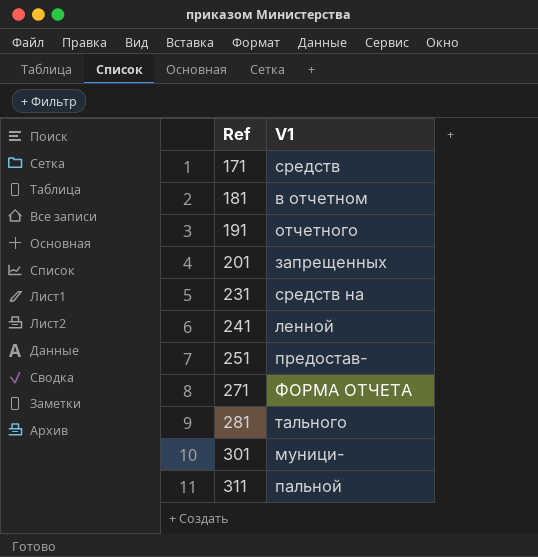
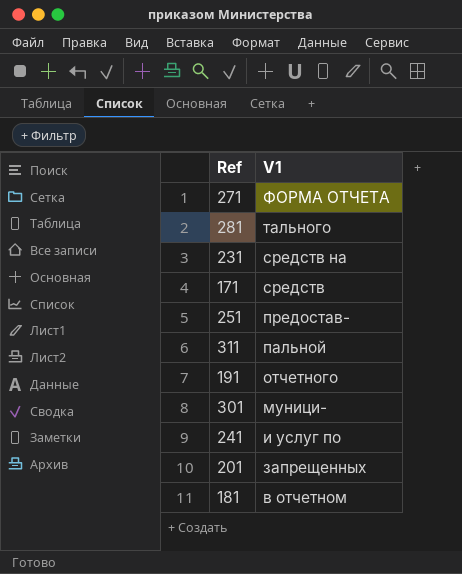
row order: Ref ascending -> V1 descending
241 | V1: ленной -> и услуг по

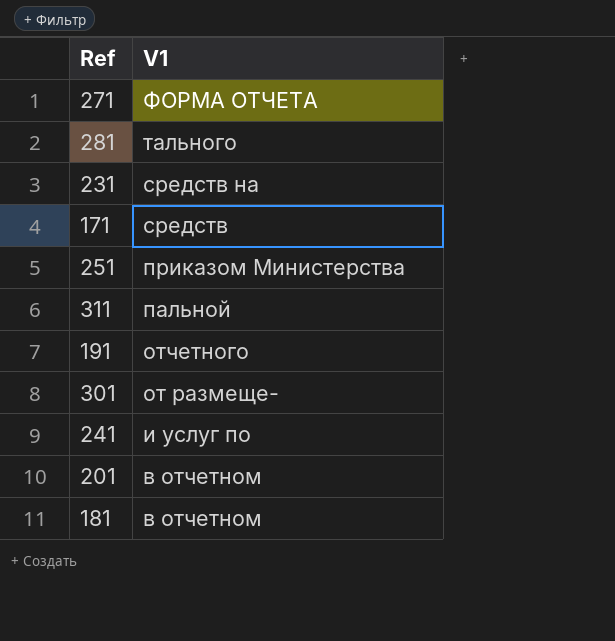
251 | V1: предостав- -> приказом Министерства
301 | V1: муници- -> от размеще-
201 | V1: запрещенных -> в отчетном

